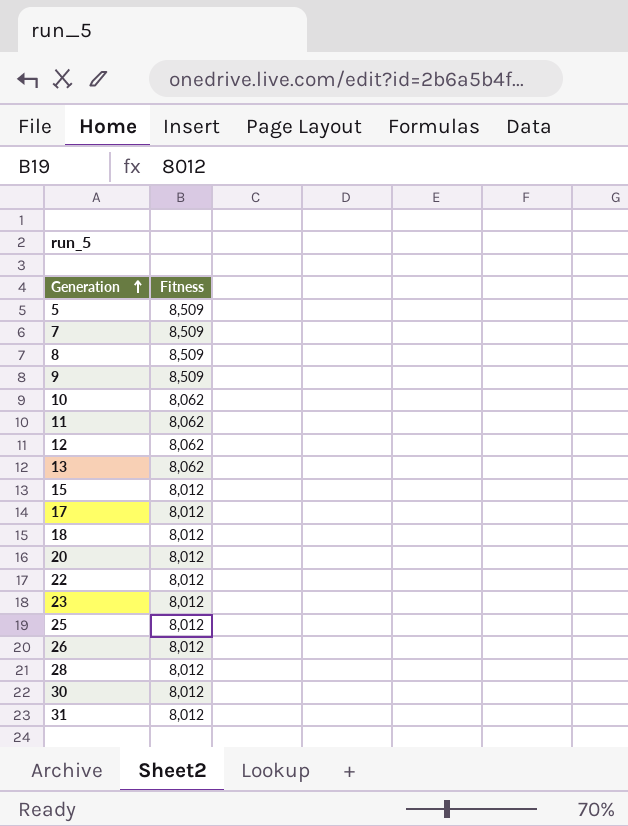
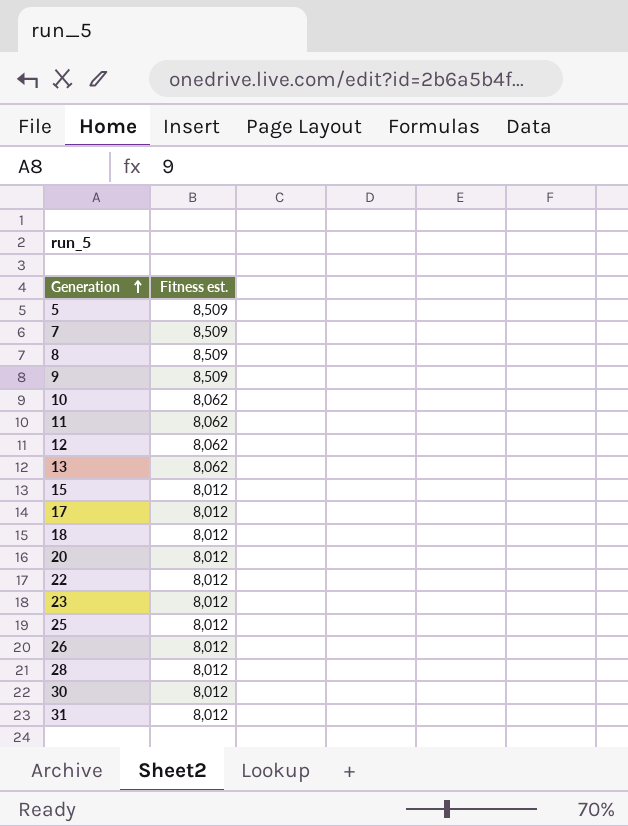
column name: Fitness -> Fitness est.

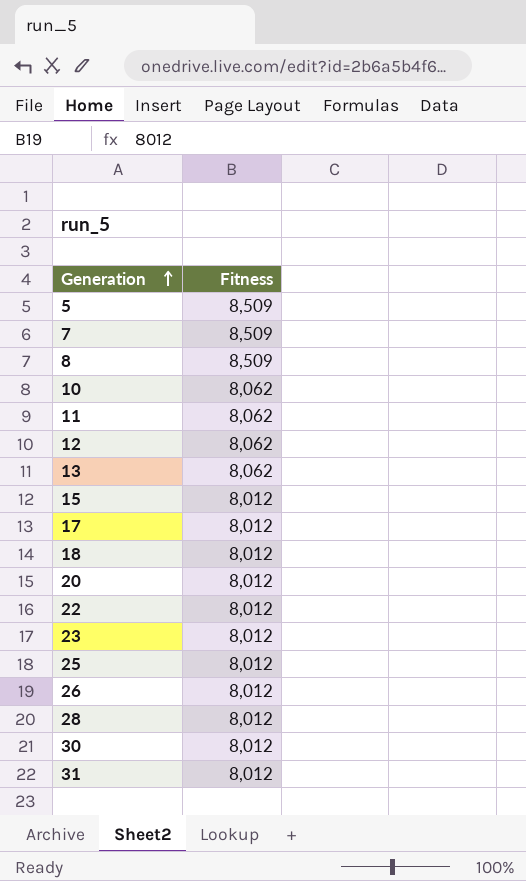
column name: Fitness est. -> Fitness
row 9: 8,509 -> none

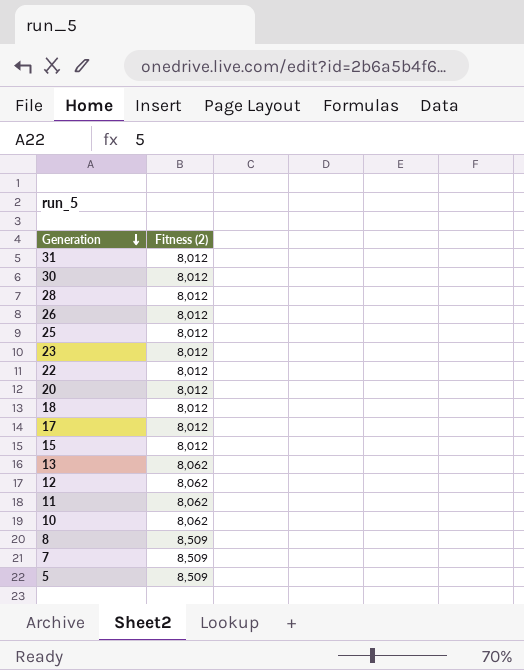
row order: Generation ascending -> Generation descending
column name: Fitness -> Fitness (2)

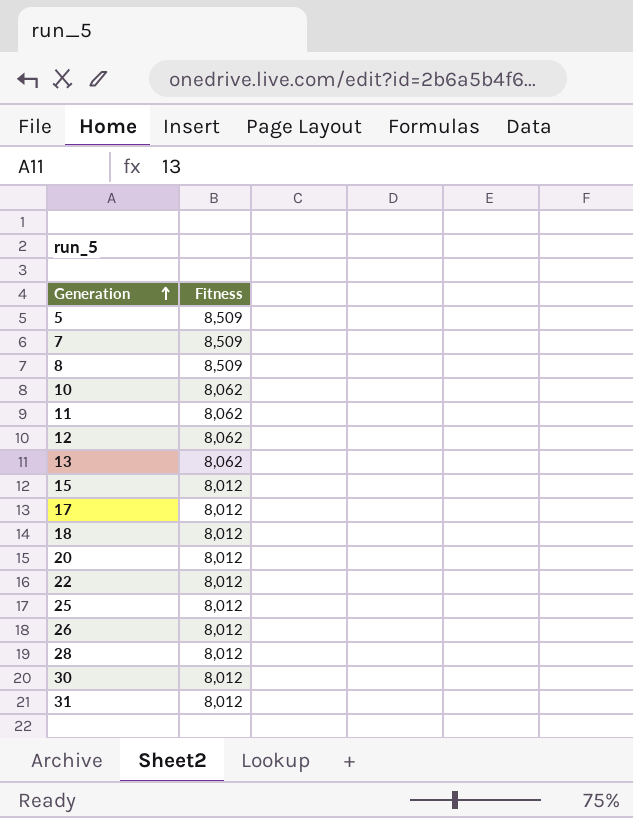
row order: Generation descending -> Generation ascending
column name: Fitness (2) -> Fitness
row 23: 8,012 -> none

